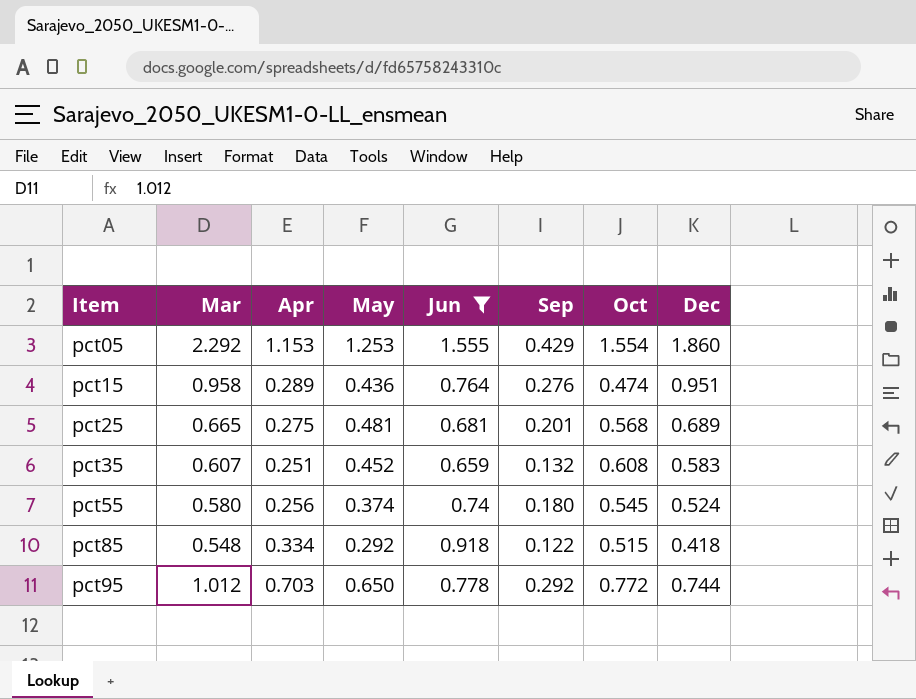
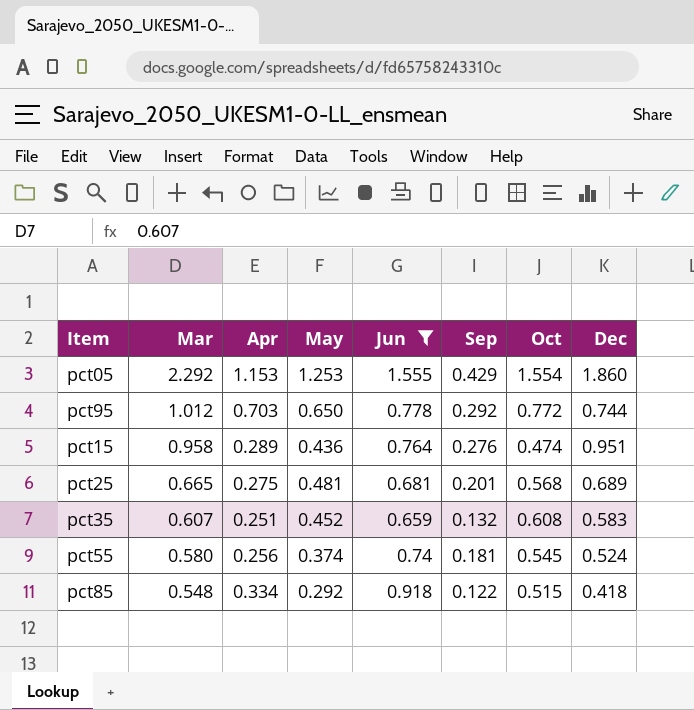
row order: Item ascending -> Mar descending
pct55 | Sep: 0.180 -> 0.181

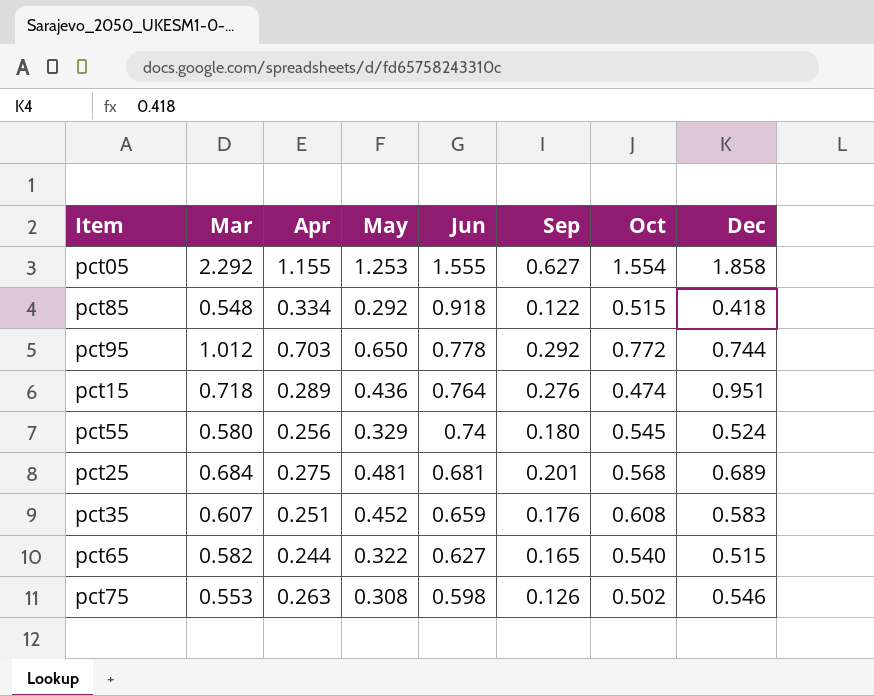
filter: Jun >= 0.659 -> none
row order: Mar descending -> Jun descending
pct05 | Apr: 1.153 -> 1.155
pct05 | Sep: 0.429 -> 0.627
pct05 | Dec: 1.860 -> 1.858
pct15 | Mar: 0.958 -> 0.718
pct55 | May: 0.374 -> 0.329
pct55 | Sep: 0.181 -> 0.180
pct25 | Mar: 0.665 -> 0.684
pct35 | Sep: 0.132 -> 0.176

